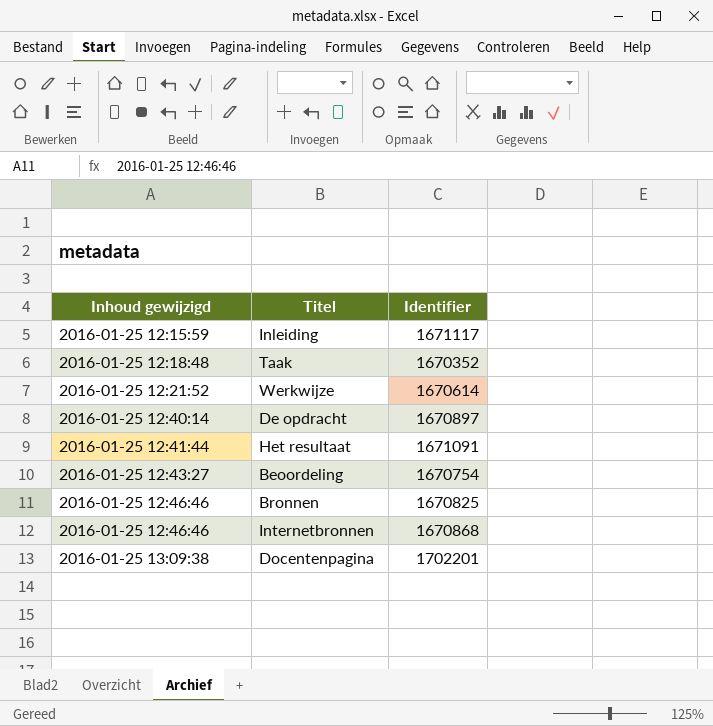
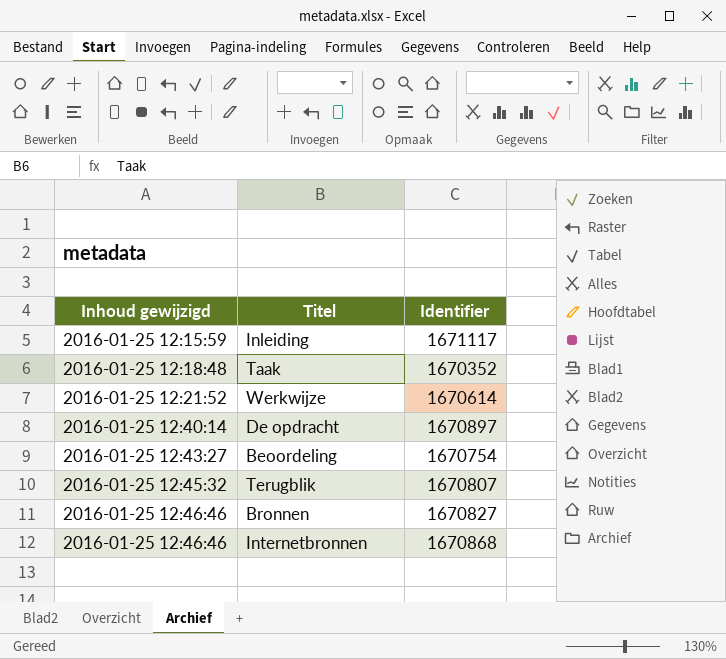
row Het resultaat: 2016-01-25 12:41:44 | 1671091 -> none
row Docentenpagina: 2016-01-25 13:09:38 | 1702201 -> none
row Terugblik: none -> 2016-01-25 12:45:32 | 1670807
Bronnen | Identifier: 1670825 -> 1670827

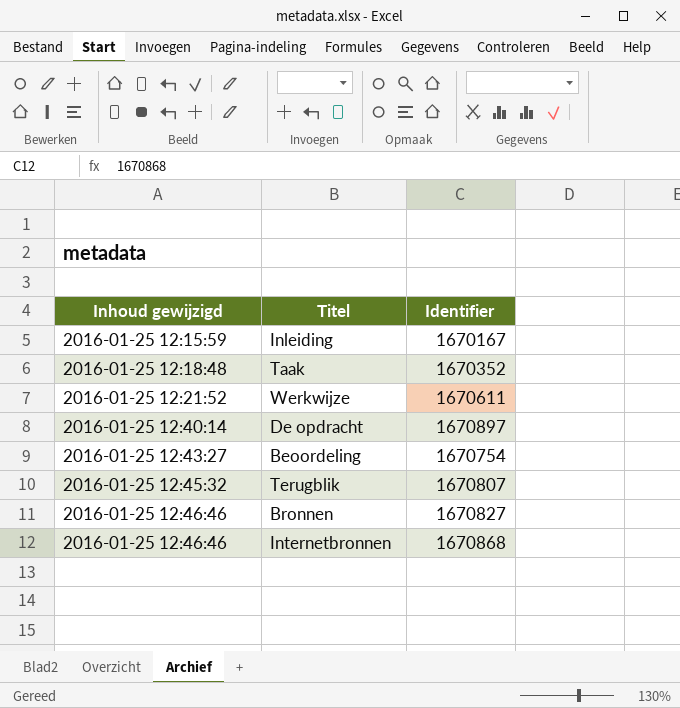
Inleiding | Identifier: 1671117 -> 1670167
Werkwijze | Identifier: 1670614 -> 1670611

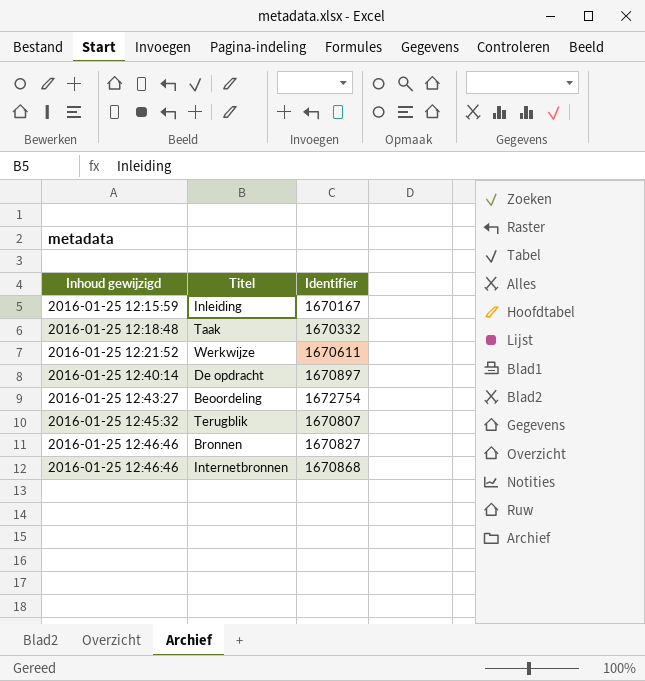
Taak | Identifier: 1670352 -> 1670332
Beoordeling | Identifier: 1670754 -> 1672754

